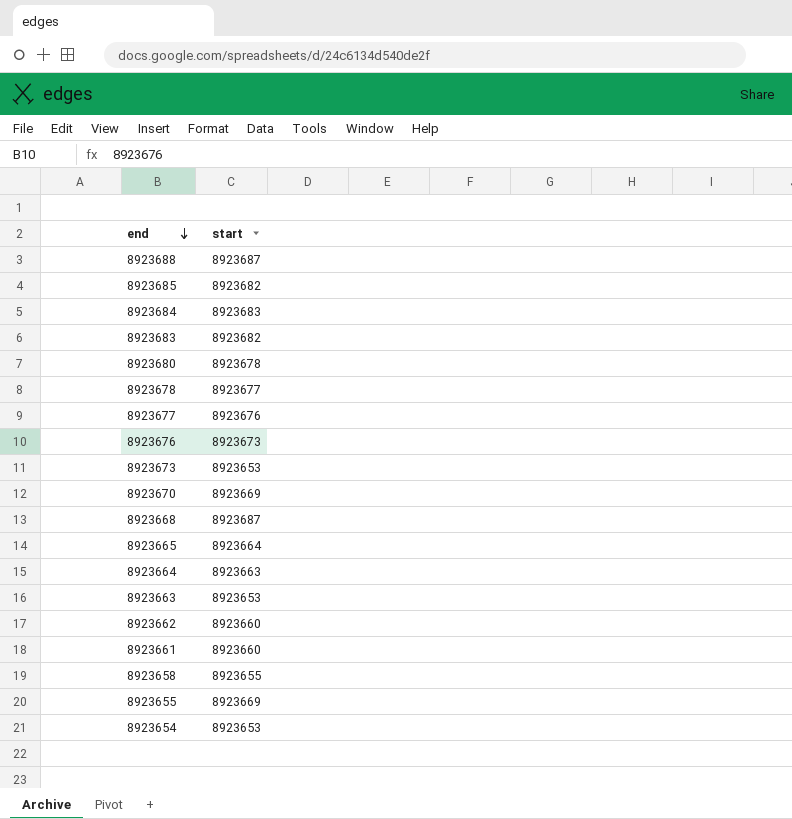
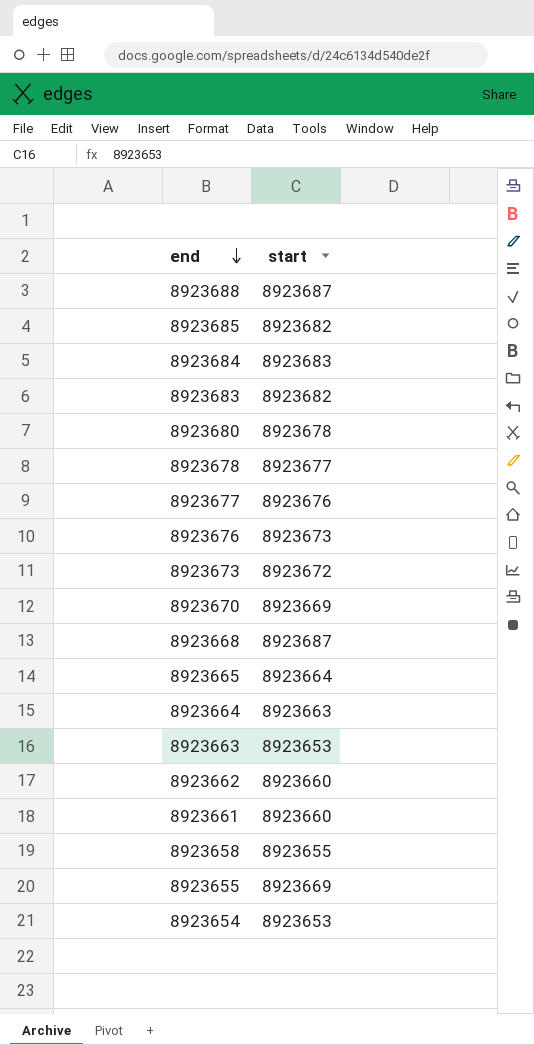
8923673 | start: 8923653 -> 8923672

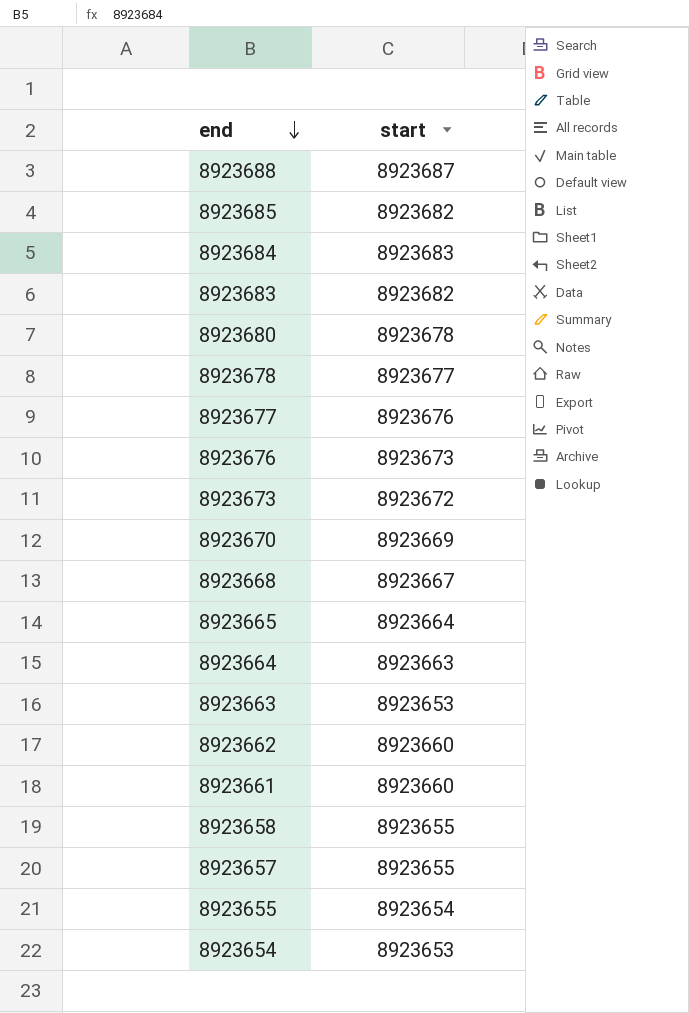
8923668 | start: 8923687 -> 8923667
row 8923657: none -> 8923655
8923655 | start: 8923669 -> 8923654

